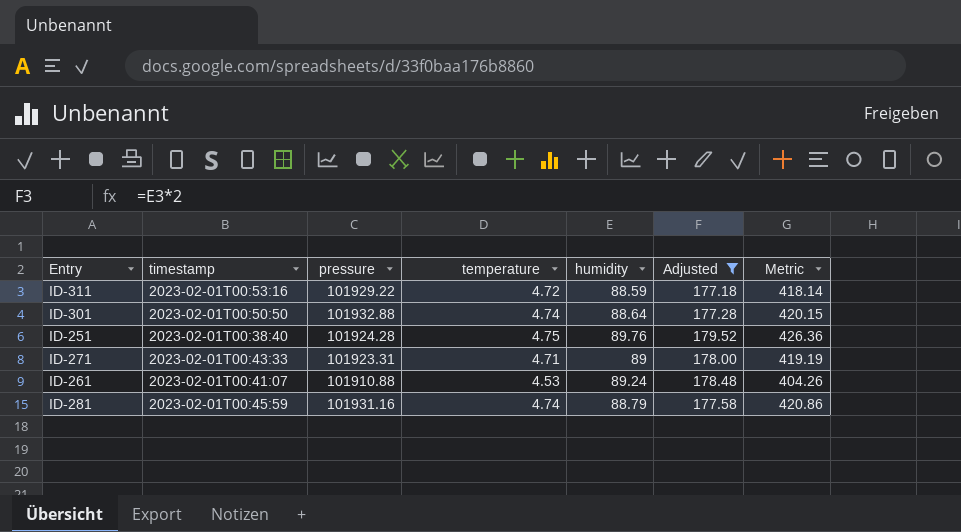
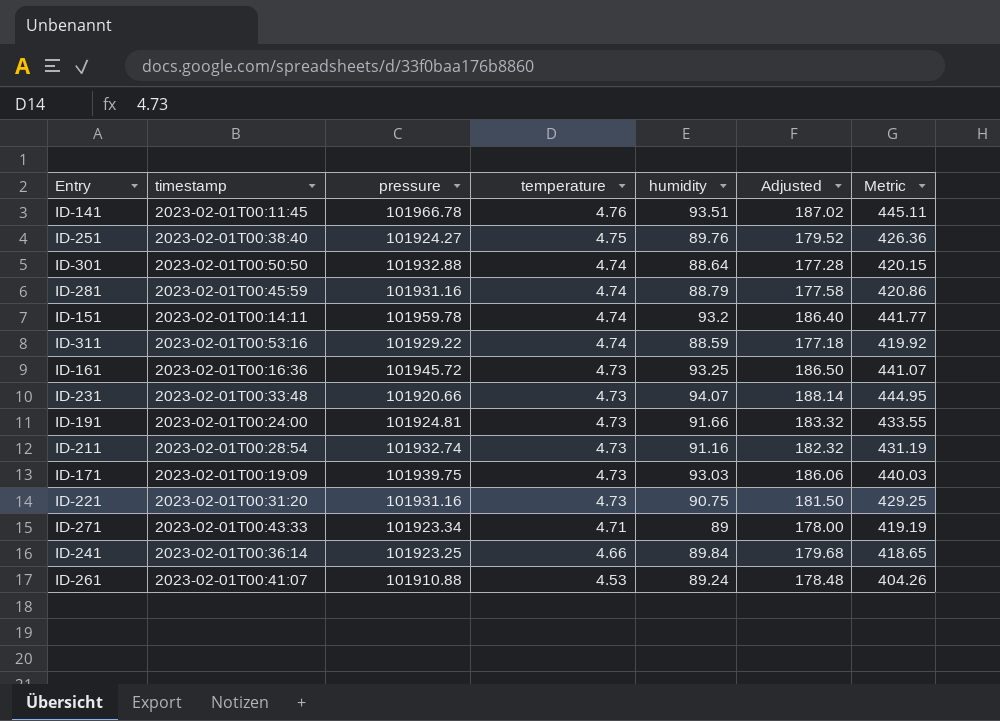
filter: Adjusted <= 179.52 -> none
row order: none -> temperature descending
ID-251 | pressure: 101924.28 -> 101924.27
ID-311 | temperature: 4.72 -> 4.74
ID-311 | Metric: 418.14 -> 419.92
ID-271 | pressure: 101923.31 -> 101923.34

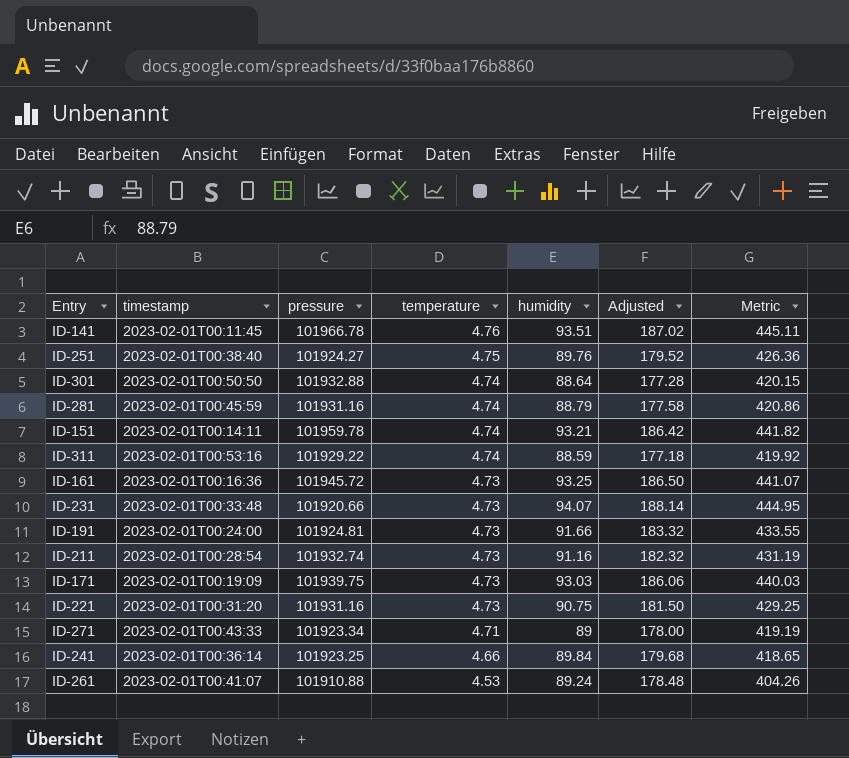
ID-151 | humidity: 93.2 -> 93.21
ID-151 | Adjusted: 186.40 -> 186.42
ID-151 | Metric: 441.77 -> 441.82

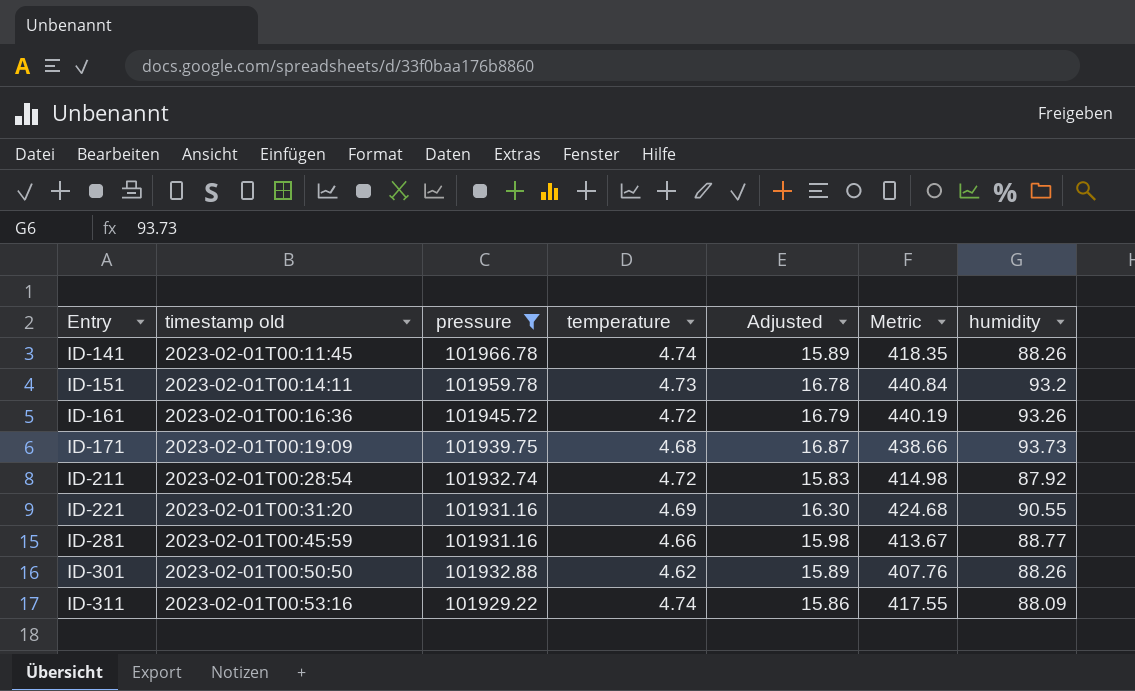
filter: none -> pressure >= 101929.22
row order: temperature descending -> Entry ascending
column name: timestamp -> timestamp old
column Adjusted | formula: [humidity] * 2 -> [humidity] * 0.18
column humidity | position: 5 -> 7
ID-141 | temperature: 4.76 -> 4.74
ID-141 | Metric: 445.11 -> 418.35
ID-141 | humidity: 93.51 -> 88.26
ID-151 | temperature: 4.74 -> 4.73
ID-151 | Metric: 441.82 -> 440.84
ID-151 | humidity: 93.21 -> 93.2
ID-161 | temperature: 4.73 -> 4.72
ID-161 | Metric: 441.07 -> 440.19
ID-161 | humidity: 93.25 -> 93.26
ID-171 | temperature: 4.73 -> 4.68
ID-171 | Metric: 440.03 -> 438.66
ID-171 | humidity: 93.03 -> 93.73
ID-211 | temperature: 4.73 -> 4.72
ID-211 | Metric: 431.19 -> 414.98
ID-211 | humidity: 91.16 -> 87.92
ID-221 | temperature: 4.73 -> 4.69
ID-221 | Metric: 429.25 -> 424.68
ID-221 | humidity: 90.75 -> 90.55
ID-281 | temperature: 4.74 -> 4.66
ID-281 | Metric: 420.86 -> 413.67
ID-281 | humidity: 88.79 -> 88.77
ID-301 | temperature: 4.74 -> 4.62
ID-301 | Metric: 420.15 -> 407.76
ID-301 | humidity: 88.64 -> 88.26
ID-311 | Metric: 419.92 -> 417.55
ID-311 | humidity: 88.59 -> 88.09

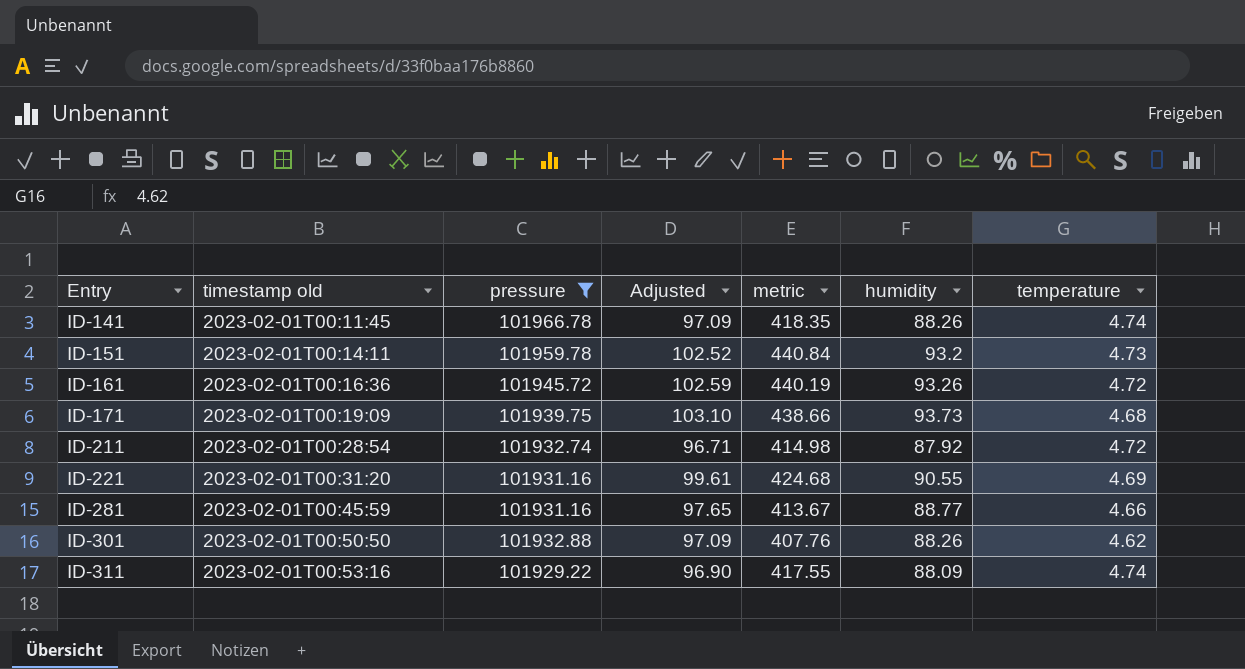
column Adjusted | formula: [humidity] * 0.18 -> [humidity] * 1.1
column name: Metric -> metric
column temperature | position: 4 -> 7

